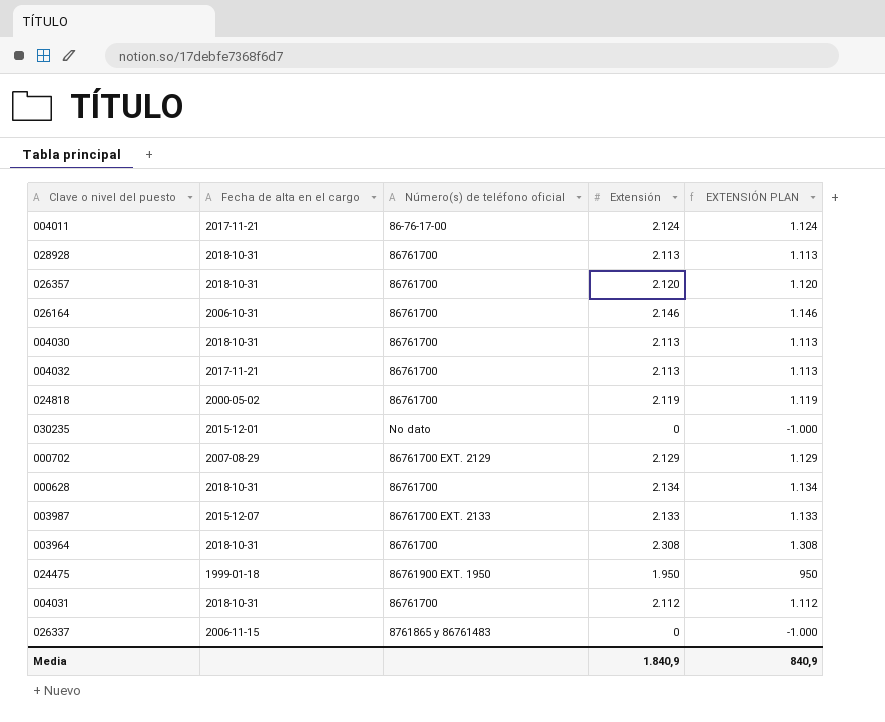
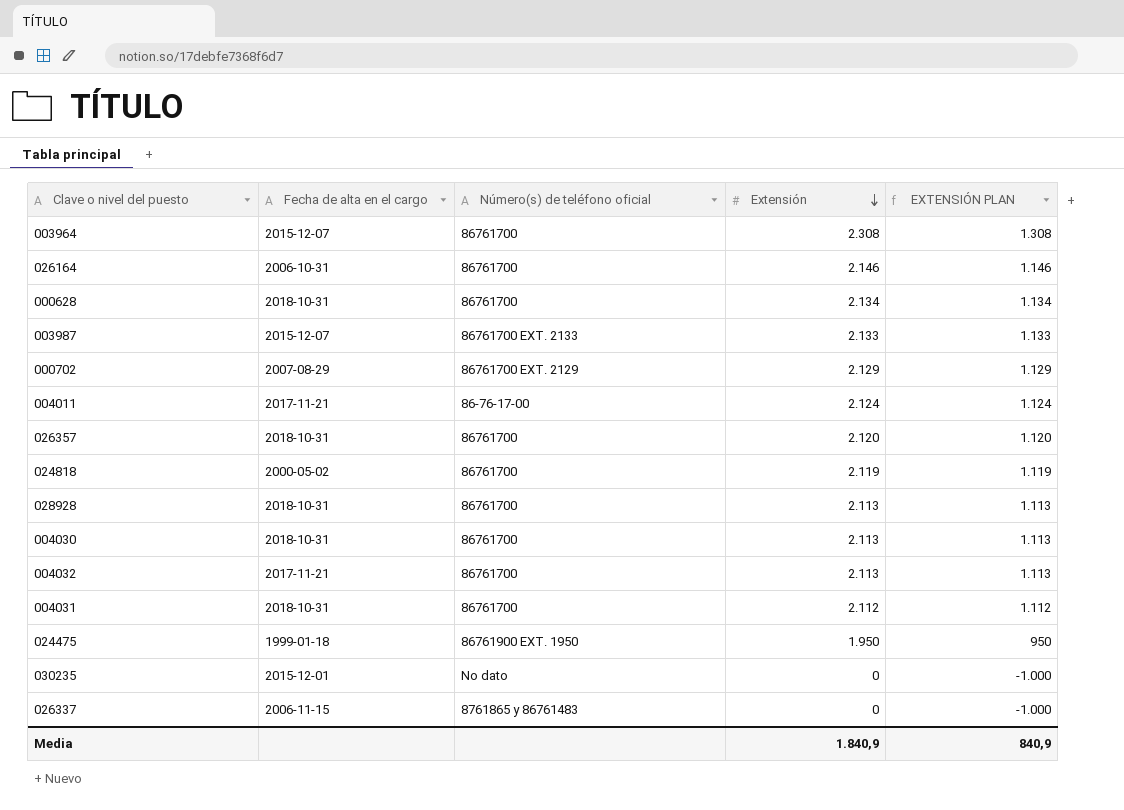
row order: none -> Extensión descending
003964 | Fecha de alta en el cargo: 2018-10-31 -> 2015-12-07

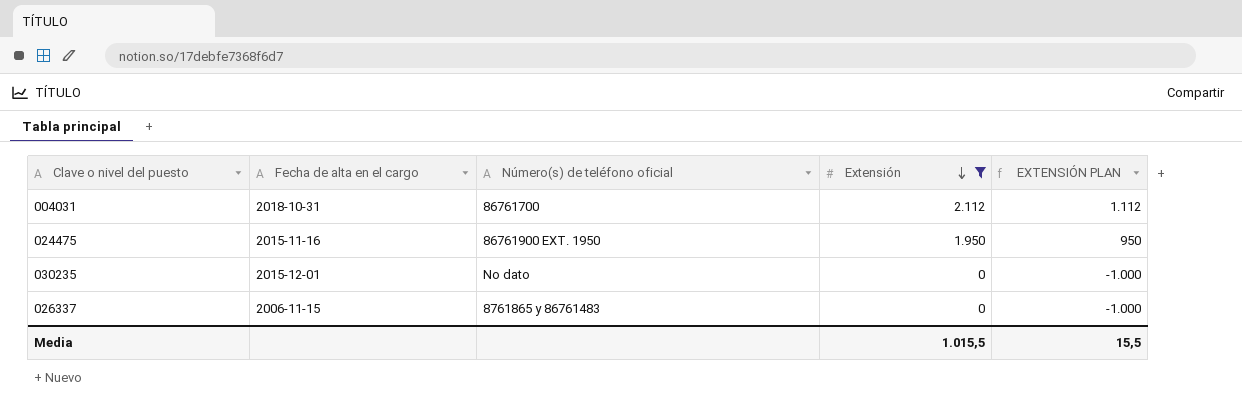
filter: none -> Extensión <= 2.112
024475 | Fecha de alta en el cargo: 1999-01-18 -> 2015-11-16
Media | Extensión: 1.840,9 -> 1.015,5
Media | EXTENSIÓN PLAN: 840,9 -> 15,5

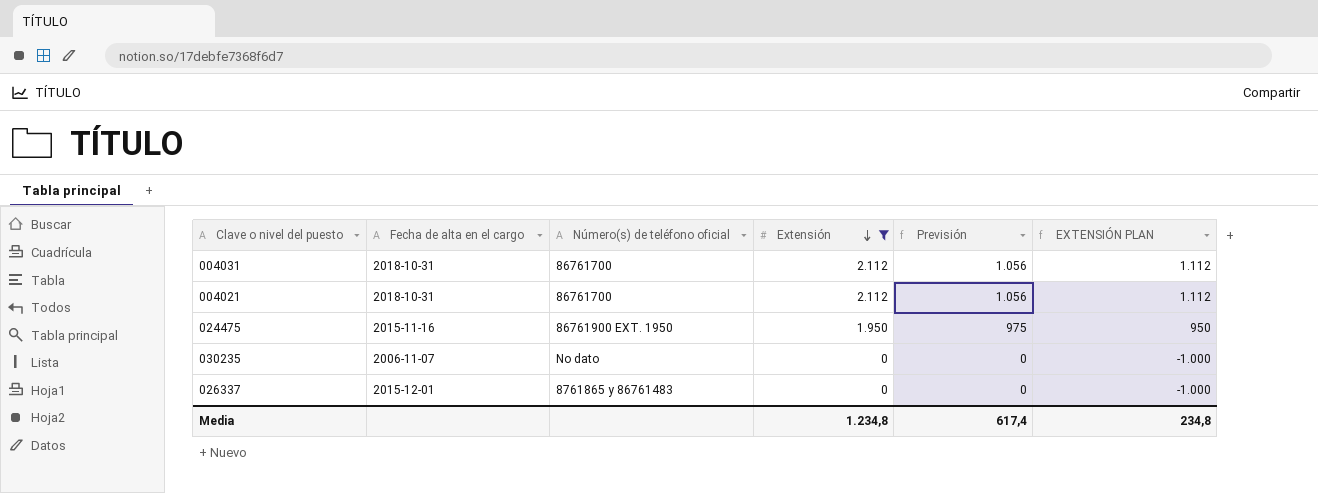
column Previsión | formula: none -> [Extensión] * 0,5
row 004021: none -> 2018-10-31 | 86761700 | 2.112 | 1.056 | 1.112
030235 | Fecha de alta en el cargo: 2015-12-01 -> 2006-11-07
026337 | Fecha de alta en el cargo: 2006-11-15 -> 2015-12-01
Media | Extensión: 1.015,5 -> 1.234,8
Media | EXTENSIÓN PLAN: 15,5 -> 234,8

